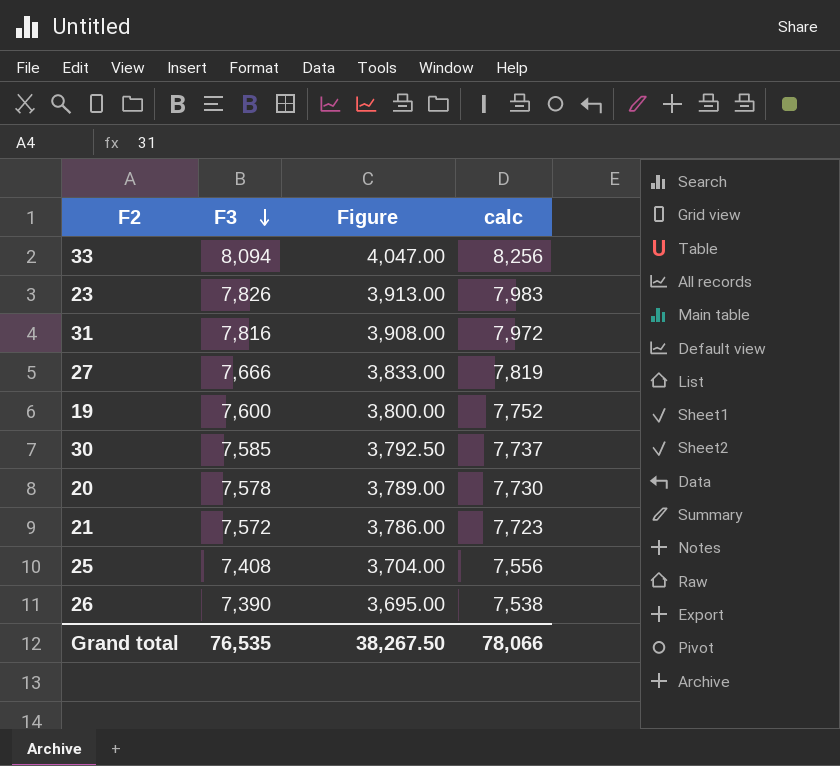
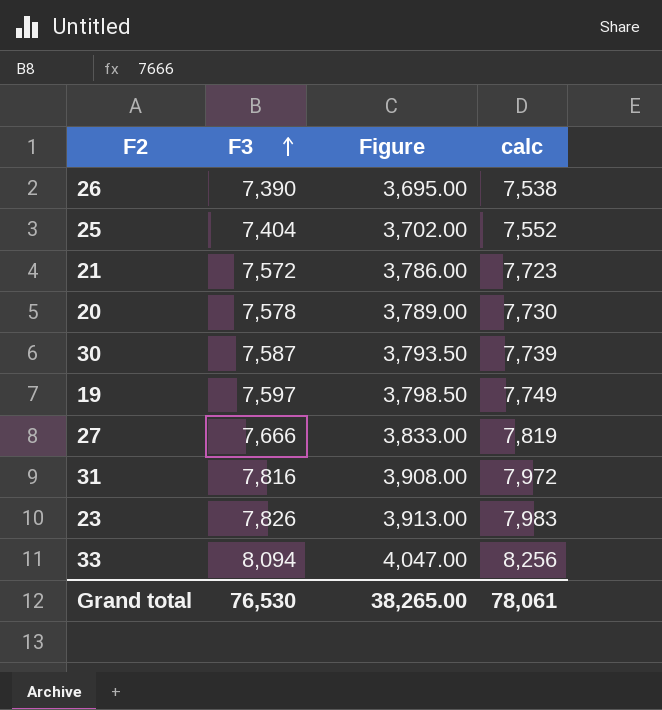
row order: F3 descending -> F3 ascending
25 | F3: 7,408 -> 7,404
25 | Figure: 3,704.00 -> 3,702.00
25 | calc: 7,556 -> 7,552
30 | F3: 7,585 -> 7,587
30 | Figure: 3,792.50 -> 3,793.50
30 | calc: 7,737 -> 7,739
19 | F3: 7,600 -> 7,597
19 | Figure: 3,800.00 -> 3,798.50
19 | calc: 7,752 -> 7,749
Grand total | F3: 76,535 -> 76,530
Grand total | Figure: 38,267.50 -> 38,265.00
Grand total | calc: 78,066 -> 78,061

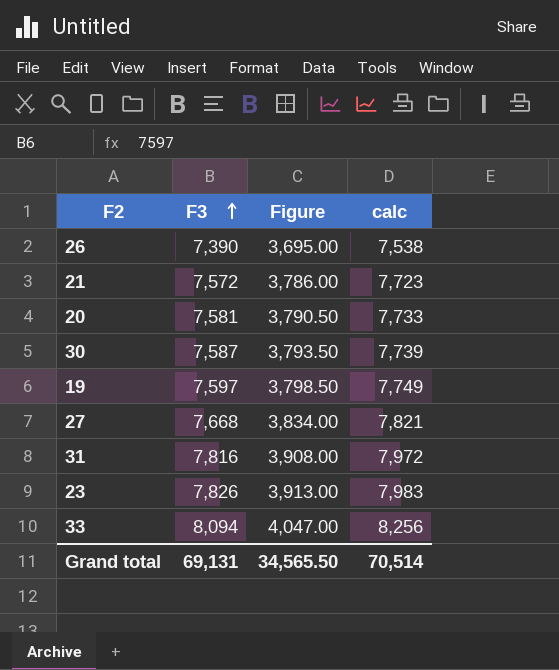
row 25: 7,404 | 3,702.00 | 7,552 -> none
20 | F3: 7,578 -> 7,581
20 | Figure: 3,789.00 -> 3,790.50
20 | calc: 7,730 -> 7,733
27 | F3: 7,666 -> 7,668
27 | Figure: 3,833.00 -> 3,834.00
27 | calc: 7,819 -> 7,821
Grand total | F3: 76,530 -> 69,131
Grand total | Figure: 38,265.00 -> 34,565.50
Grand total | calc: 78,061 -> 70,514

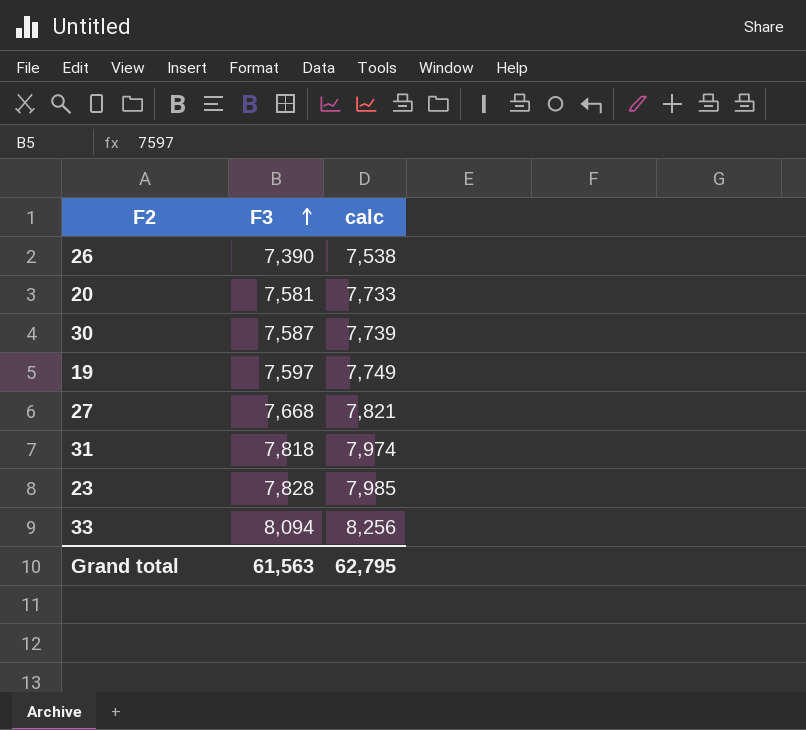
column Figure | formula: [F3] * 0.5 -> none
row 21: 7,572 | 3,786.00 | 7,723 -> none
31 | F3: 7,816 -> 7,818
31 | calc: 7,972 -> 7,974
23 | F3: 7,826 -> 7,828
23 | calc: 7,983 -> 7,985
Grand total | F3: 69,131 -> 61,563
Grand total | calc: 70,514 -> 62,795

